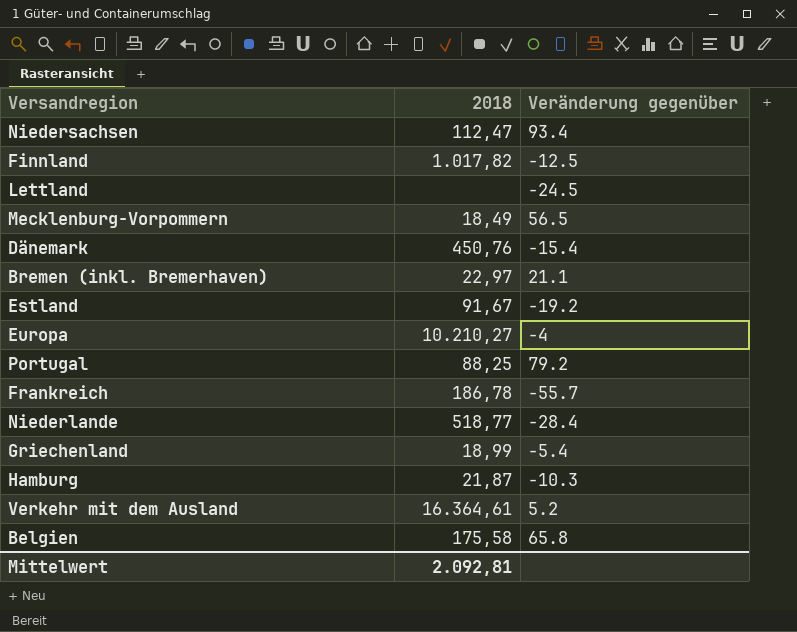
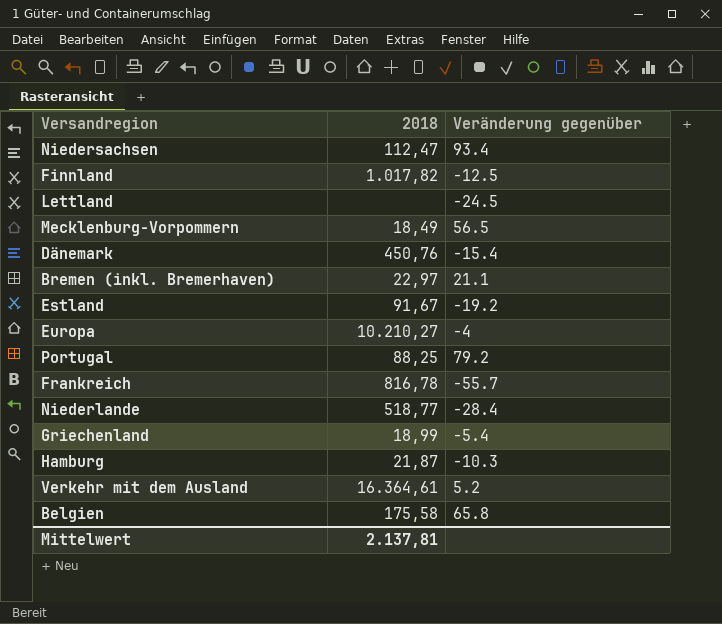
Frankreich | 2018: 186,78 -> 816,78
Mittelwert | 2018: 2.092,81 -> 2.137,81

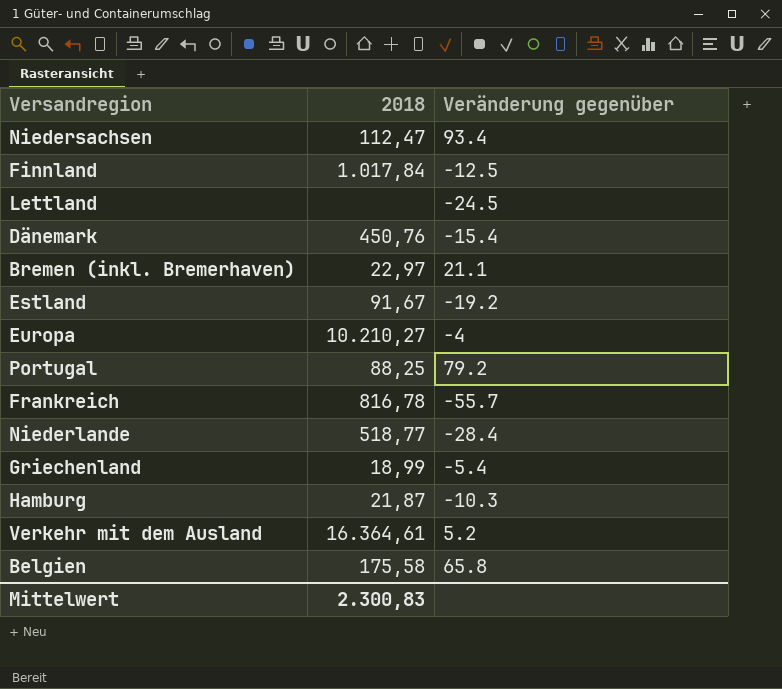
row Mecklenburg-Vorpommern: 18,49 | 56.5 -> none
Finnland | 2018: 1.017,82 -> 1.017,84
Mittelwert | 2018: 2.137,81 -> 2.300,83

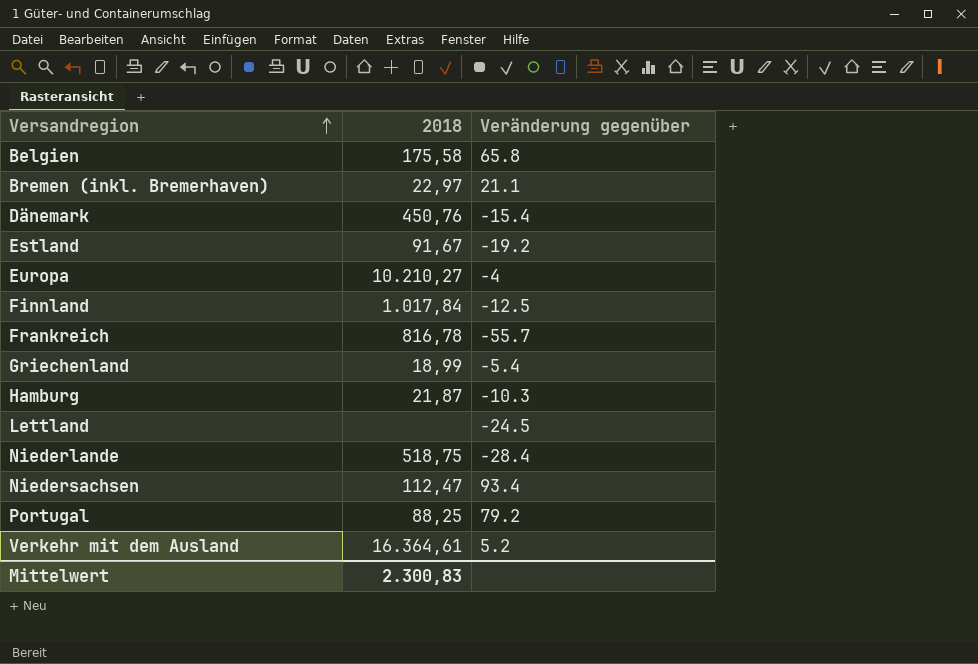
row order: none -> Versandregion ascending
Niederlande | 2018: 518,77 -> 518,75

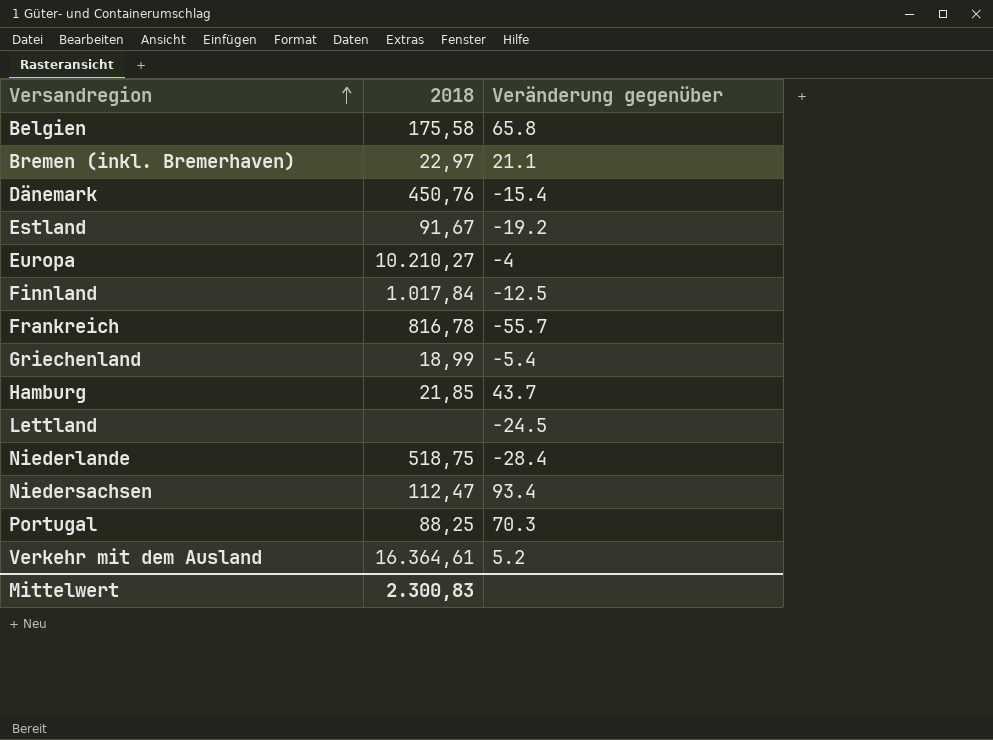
Hamburg | 2018: 21,87 -> 21,85
Hamburg | Veränderung gegenüber: -10.3 -> 43.7
Portugal | Veränderung gegenüber: 79.2 -> 70.3

